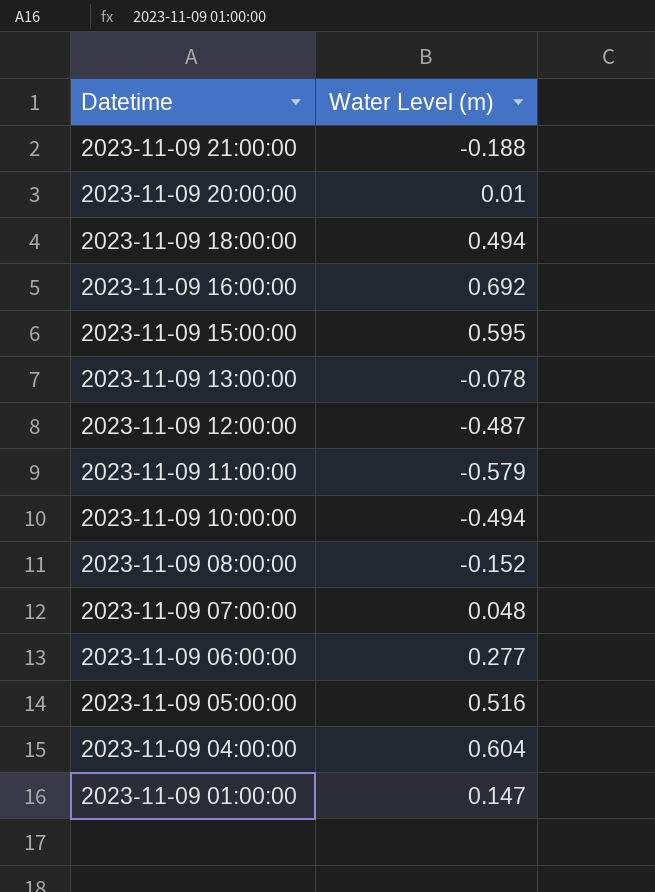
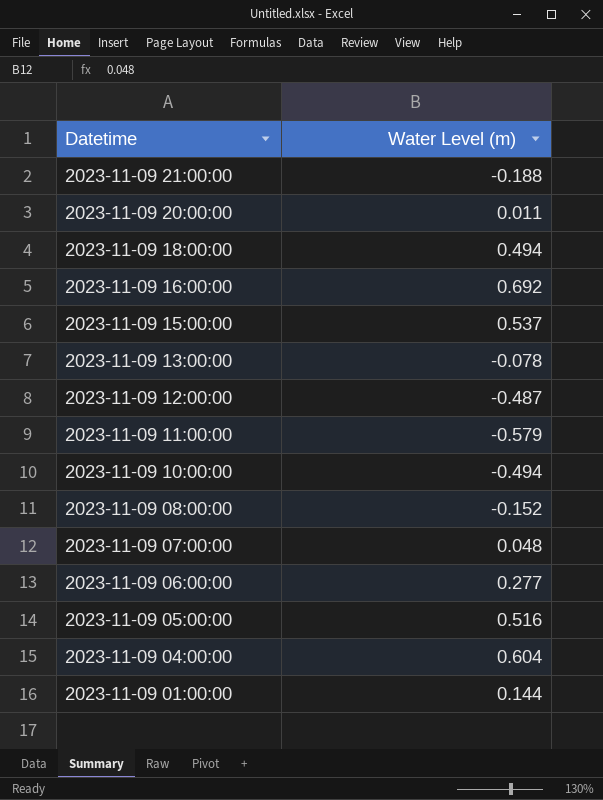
2023-11-09 20:00:00 | Water Level (m): 0.01 -> 0.011
2023-11-09 15:00:00 | Water Level (m): 0.595 -> 0.537
2023-11-09 01:00:00 | Water Level (m): 0.147 -> 0.144

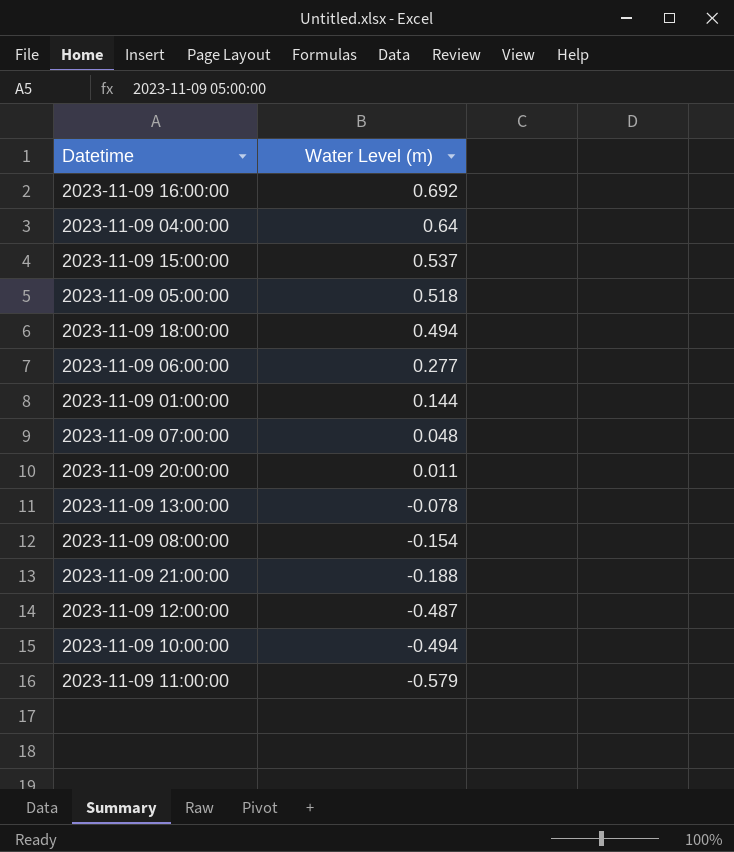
row order: Datetime descending -> Water Level (m) descending
2023-11-09 04:00:00 | Water Level (m): 0.604 -> 0.64
2023-11-09 05:00:00 | Water Level (m): 0.516 -> 0.518
2023-11-09 08:00:00 | Water Level (m): -0.152 -> -0.154

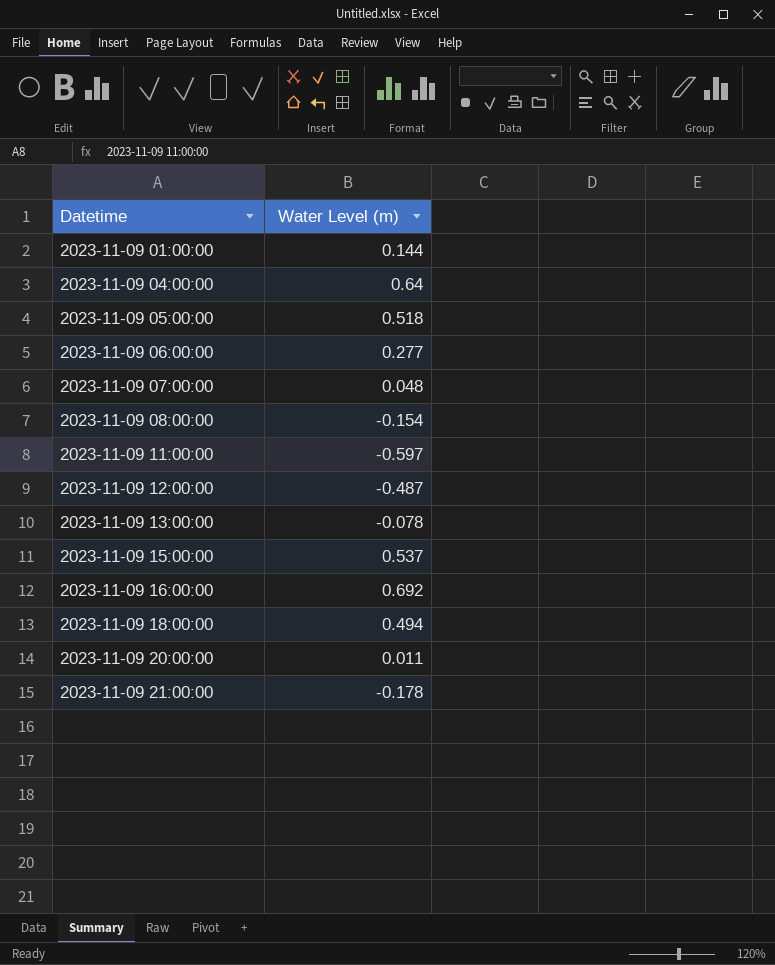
row order: Water Level (m) descending -> Datetime ascending
row 2023-11-09 10:00:00: -0.494 -> none
2023-11-09 11:00:00 | Water Level (m): -0.579 -> -0.597
2023-11-09 21:00:00 | Water Level (m): -0.188 -> -0.178

